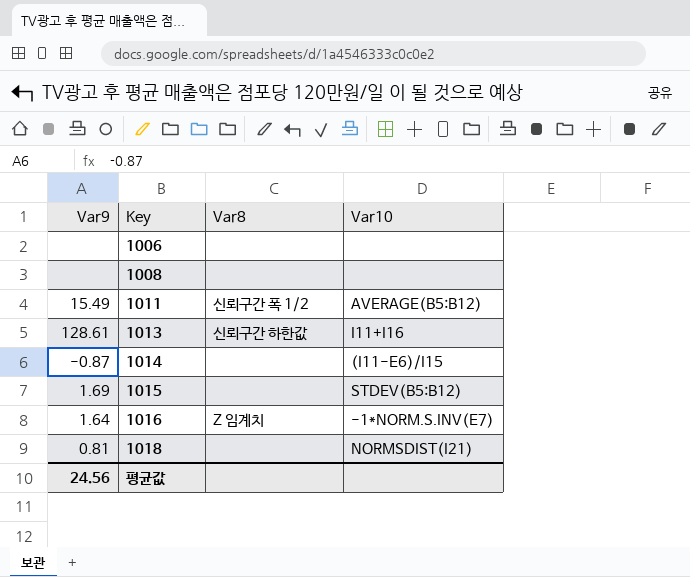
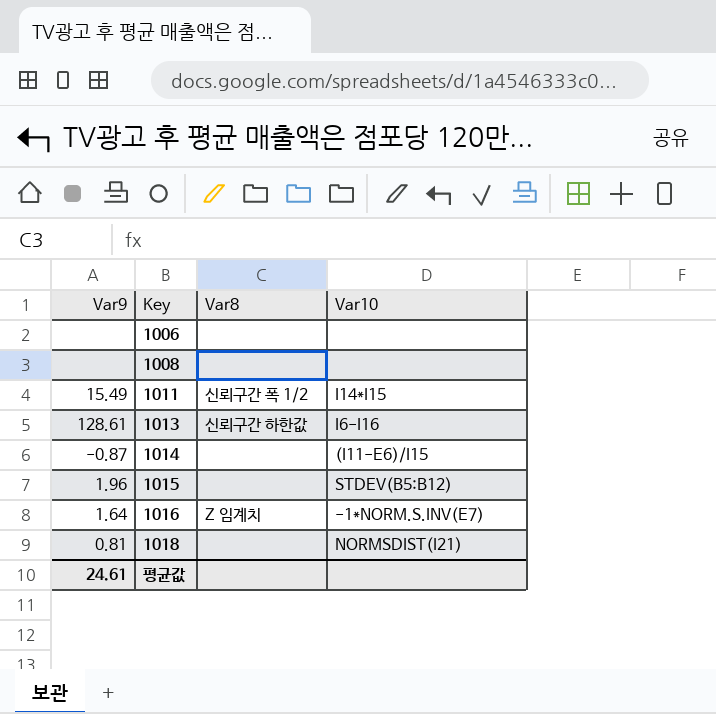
1011 | Var10: AVERAGE(B5:B12) -> I14*I15
1013 | Var10: I11+I16 -> I6-I16
1015 | Var9: 1.69 -> 1.96
평균값 | Var9: 24.56 -> 24.61

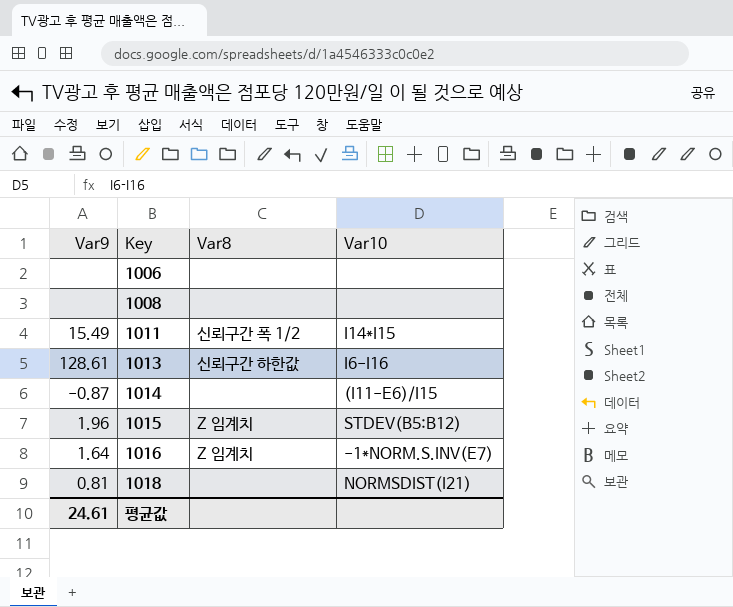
1015 | Var8: none -> Z 임계치

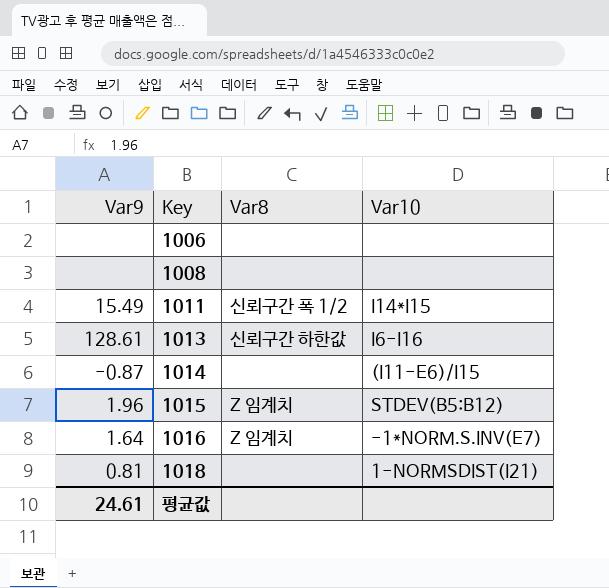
1018 | Var10: NORMSDIST(I21) -> 1-NORMSDIST(I21)

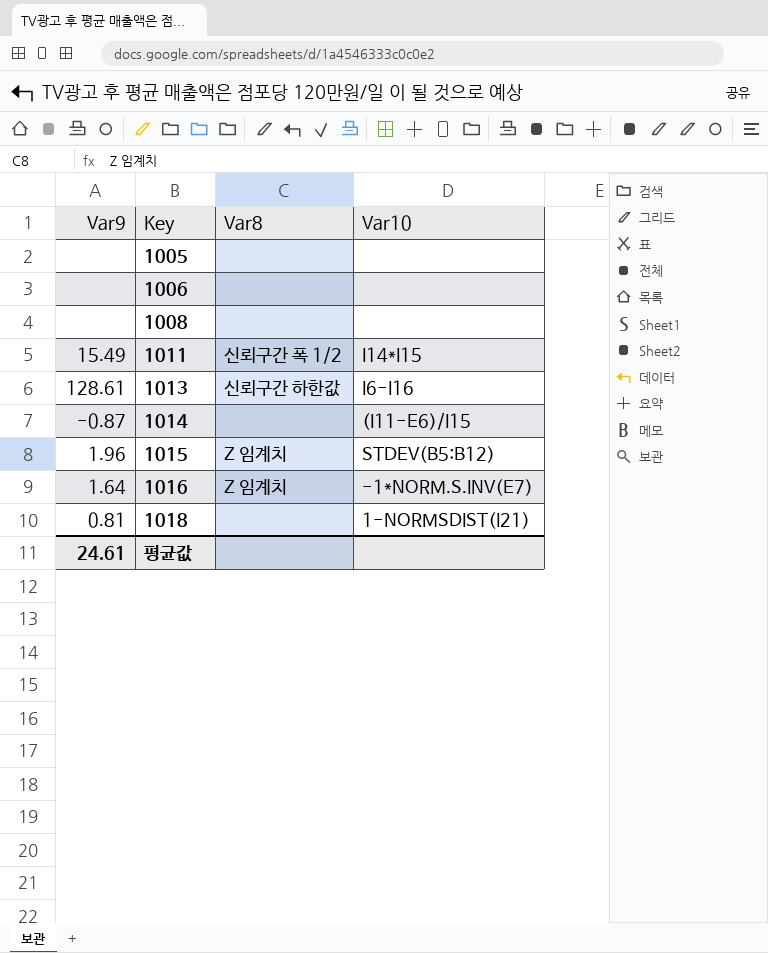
row 1005: none -> none | none | none

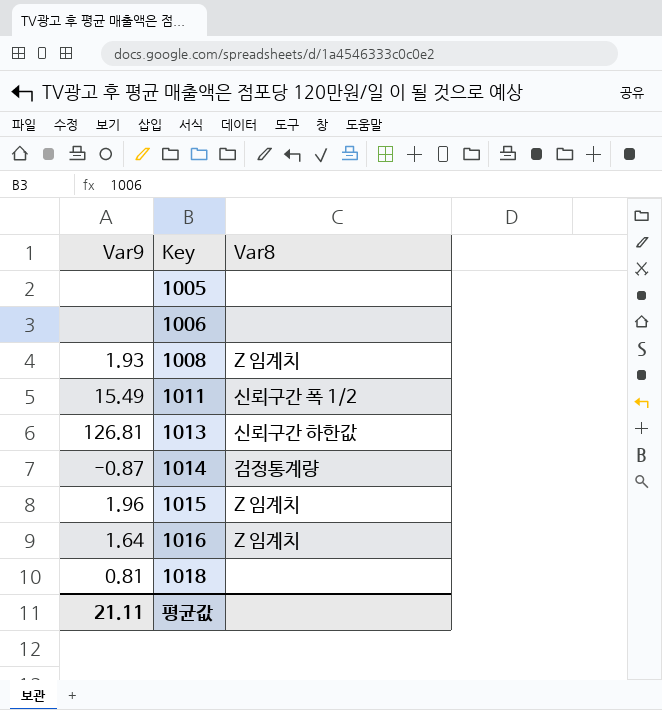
column Var10 | position: 4 -> none
1008 | Var9: none -> 1.93
1008 | Var8: none -> Z 임계치
1013 | Var9: 128.61 -> 126.81
1014 | Var8: none -> 검정통계량
평균값 | Var9: 24.61 -> 21.11

